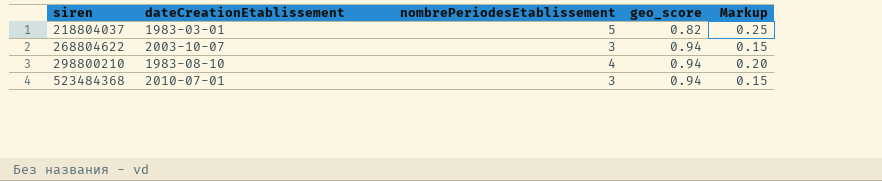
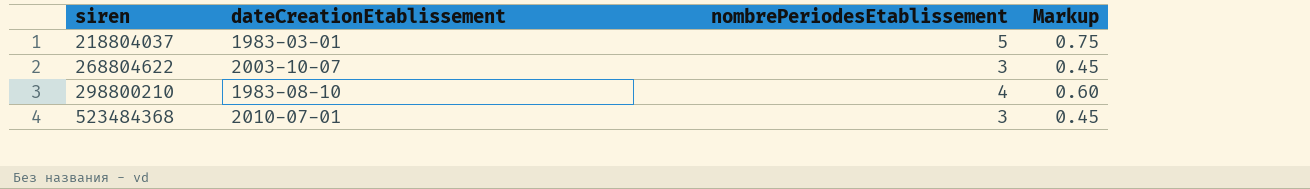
column geo_score | position: 4 -> none
column Markup | formula: [nombrePeriodesEtablissement] * 0.05 -> [nombrePeriodesEtablissement] * 0.15

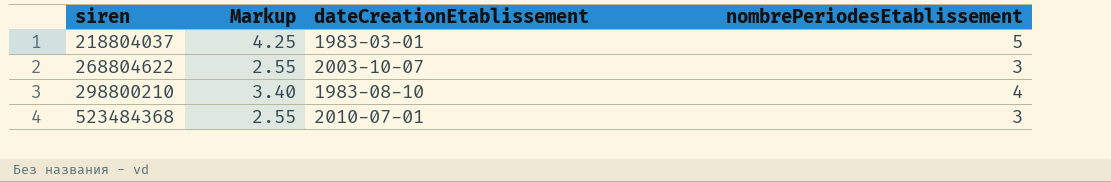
column Markup | formula: [nombrePeriodesEtablissement] * 0.15 -> [nombrePeriodesEtablissement] * 0.85
column Markup | position: 4 -> 2

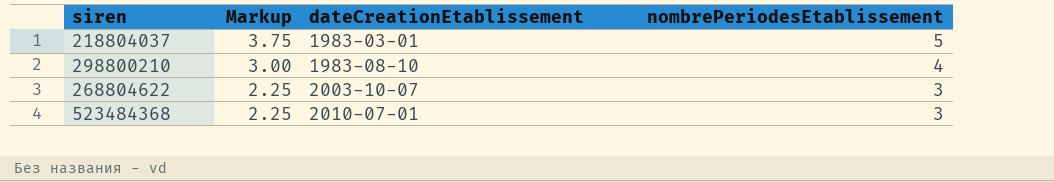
row order: siren ascending -> Markup descending
column Markup | formula: [nombrePeriodesEtablissement] * 0.85 -> [nombrePeriodesEtablissement] * 0.75

